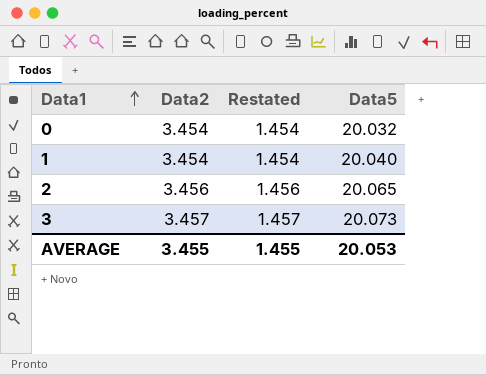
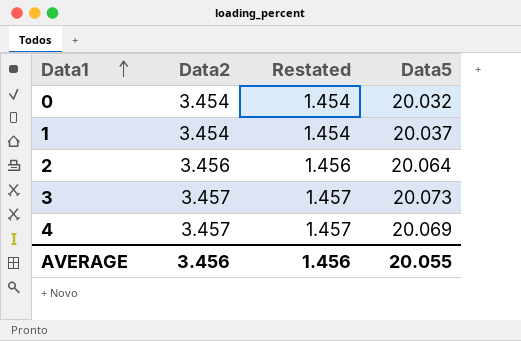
1 | Data5: 20.040 -> 20.037
2 | Data5: 20.065 -> 20.064
row 4: none -> 3.457 | 1.457 | 20.069
AVERAGE | Data2: 3.455 -> 3.456
AVERAGE | Restated: 1.455 -> 1.456
AVERAGE | Data5: 20.053 -> 20.055

